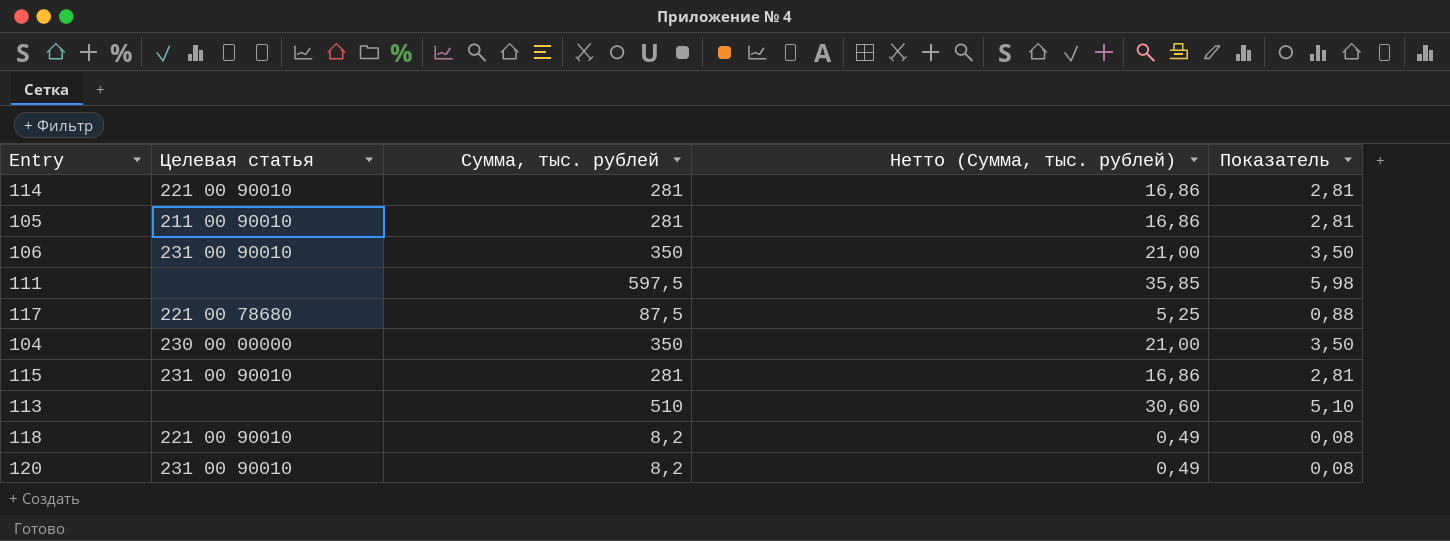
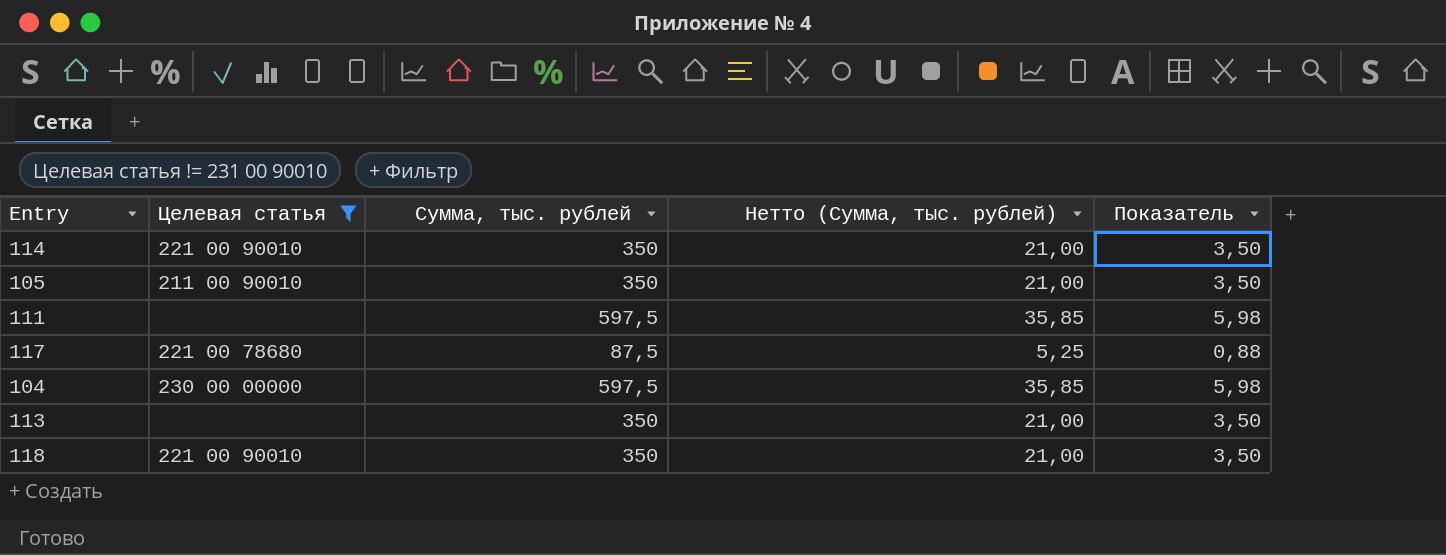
filter: none -> Целевая статья != 231 00 90010
114 | Сумма, тыс. рублей: 281 -> 350
114 | Нетто (Сумма, тыс. рублей): 16,86 -> 21,00
114 | Показатель: 2,81 -> 3,50
105 | Сумма, тыс. рублей: 281 -> 350
105 | Нетто (Сумма, тыс. рублей): 16,86 -> 21,00
105 | Показатель: 2,81 -> 3,50
104 | Сумма, тыс. рублей: 350 -> 597,5
104 | Нетто (Сумма, тыс. рублей): 21,00 -> 35,85
104 | Показатель: 3,50 -> 5,98
113 | Сумма, тыс. рублей: 510 -> 350
113 | Нетто (Сумма, тыс. рублей): 30,60 -> 21,00
113 | Показатель: 5,10 -> 3,50
118 | Сумма, тыс. рублей: 8,2 -> 350
118 | Нетто (Сумма, тыс. рублей): 0,49 -> 21,00
118 | Показатель: 0,08 -> 3,50

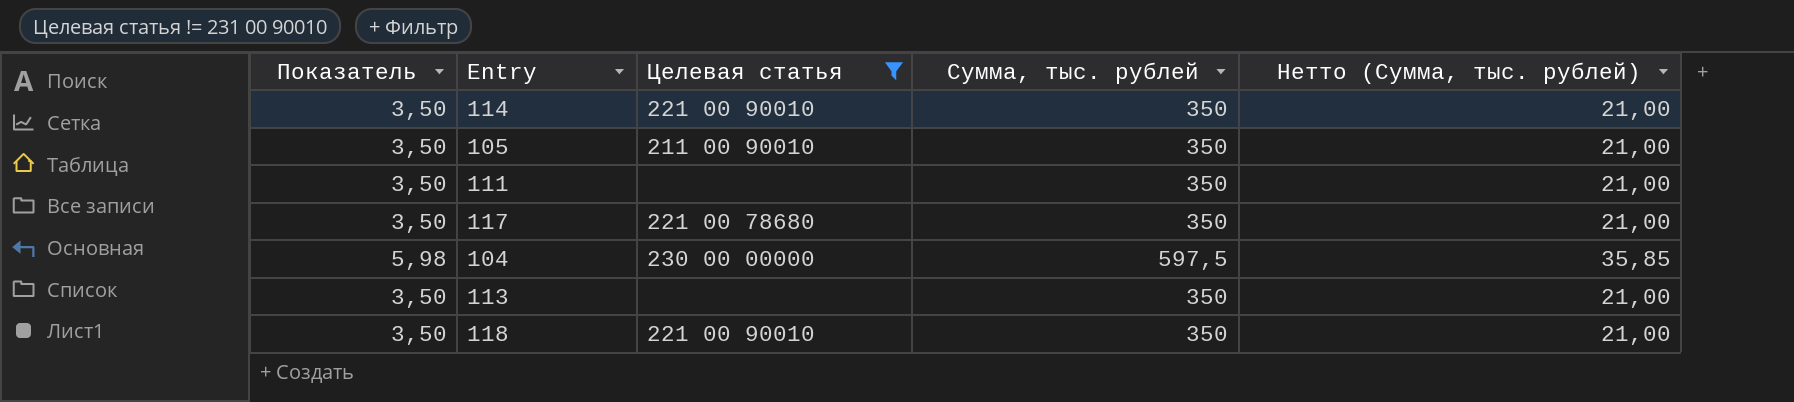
column Показатель | position: 5 -> 1
111 | Показатель: 5,98 -> 3,50
111 | Сумма, тыс. рублей: 597,5 -> 350
111 | Нетто (Сумма, тыс. рублей): 35,85 -> 21,00
117 | Показатель: 0,88 -> 3,50
117 | Сумма, тыс. рублей: 87,5 -> 350
117 | Нетто (Сумма, тыс. рублей): 5,25 -> 21,00

